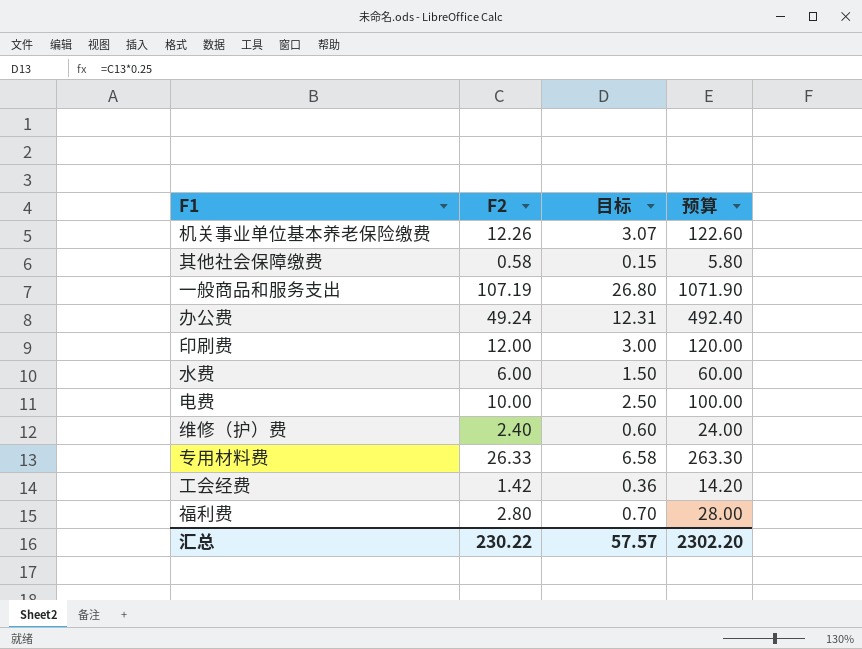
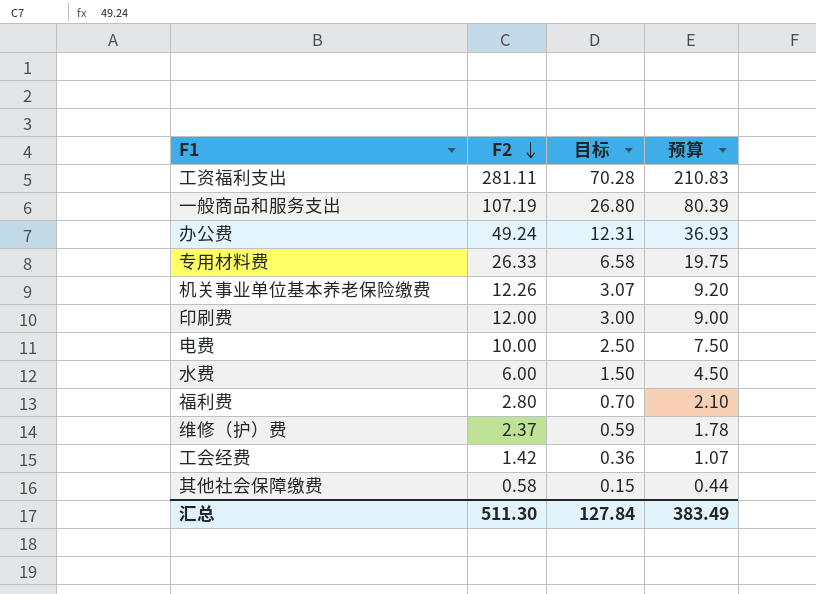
row order: none -> F2 descending
column 预算 | formula: [F2] * 10 -> [F2] * 0.75
row 工资福利支出: none -> 281.11 | 70.28 | 210.83
维修（护）费 | F2: 2.40 -> 2.37
维修（护）费 | 目标: 0.60 -> 0.59
汇总 | F2: 230.22 -> 511.30
汇总 | 目标: 57.57 -> 127.84
汇总 | 预算: 2302.20 -> 383.49

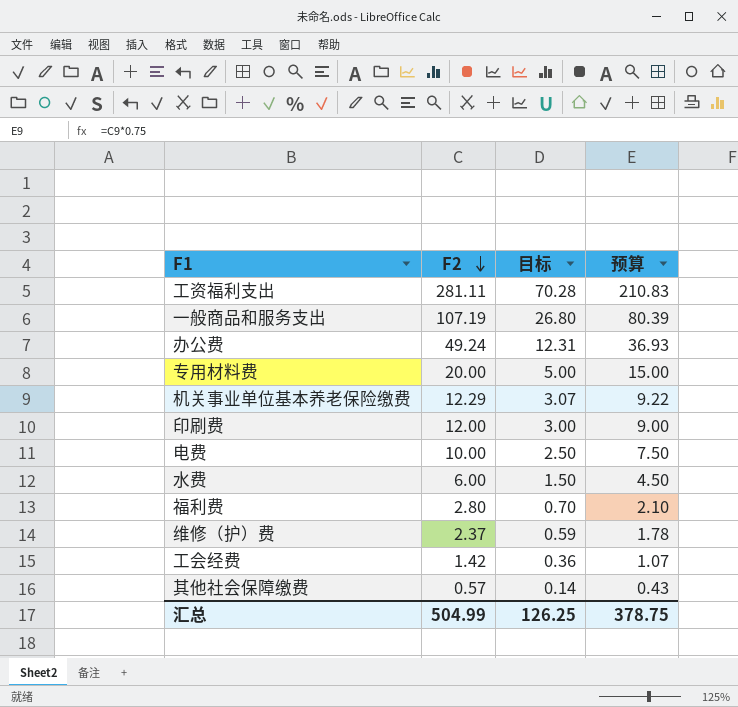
专用材料费 | F2: 26.33 -> 20.00
专用材料费 | 目标: 6.58 -> 5.00
专用材料费 | 预算: 19.75 -> 15.00
机关事业单位基本养老保险缴费 | F2: 12.26 -> 12.29
机关事业单位基本养老保险缴费 | 预算: 9.20 -> 9.22
其他社会保障缴费 | F2: 0.58 -> 0.57
其他社会保障缴费 | 目标: 0.15 -> 0.14
其他社会保障缴费 | 预算: 0.44 -> 0.43
汇总 | F2: 511.30 -> 504.99
汇总 | 目标: 127.84 -> 126.25
汇总 | 预算: 383.49 -> 378.75

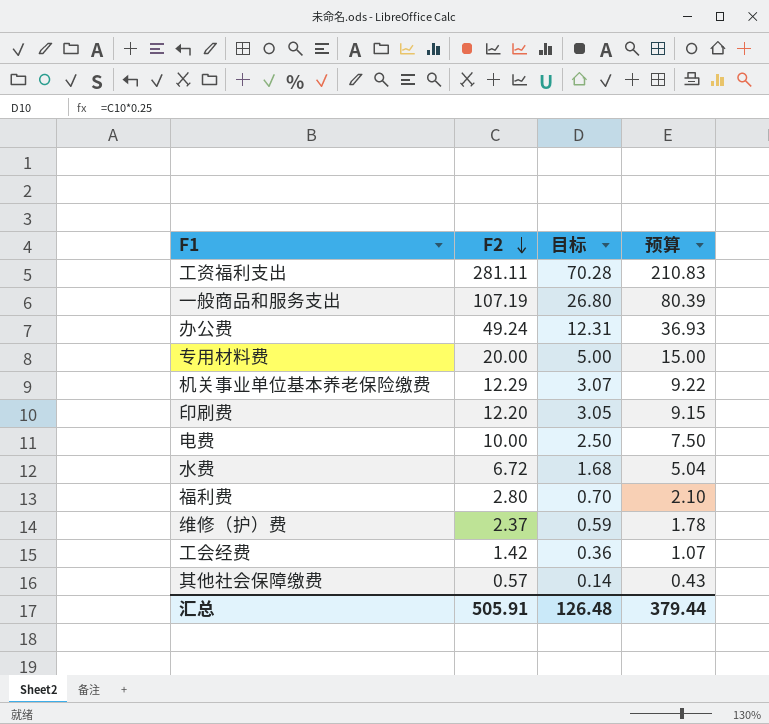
印刷费 | F2: 12.00 -> 12.20
印刷费 | 目标: 3.00 -> 3.05
印刷费 | 预算: 9.00 -> 9.15
水费 | F2: 6.00 -> 6.72
水费 | 目标: 1.50 -> 1.68
水费 | 预算: 4.50 -> 5.04
汇总 | F2: 504.99 -> 505.91
汇总 | 目标: 126.25 -> 126.48
汇总 | 预算: 378.75 -> 379.44

